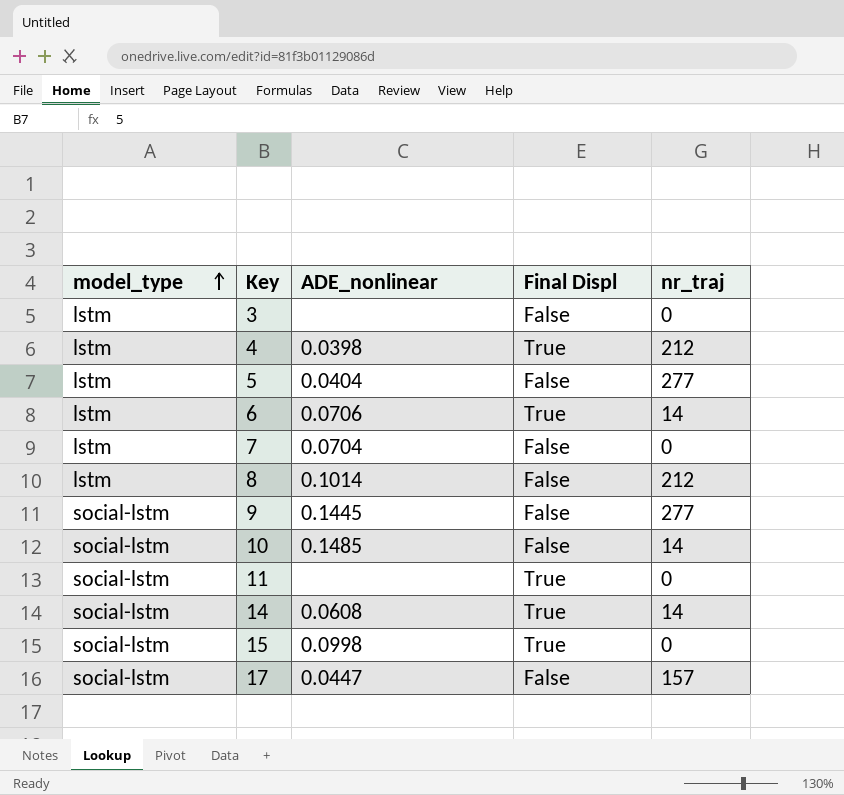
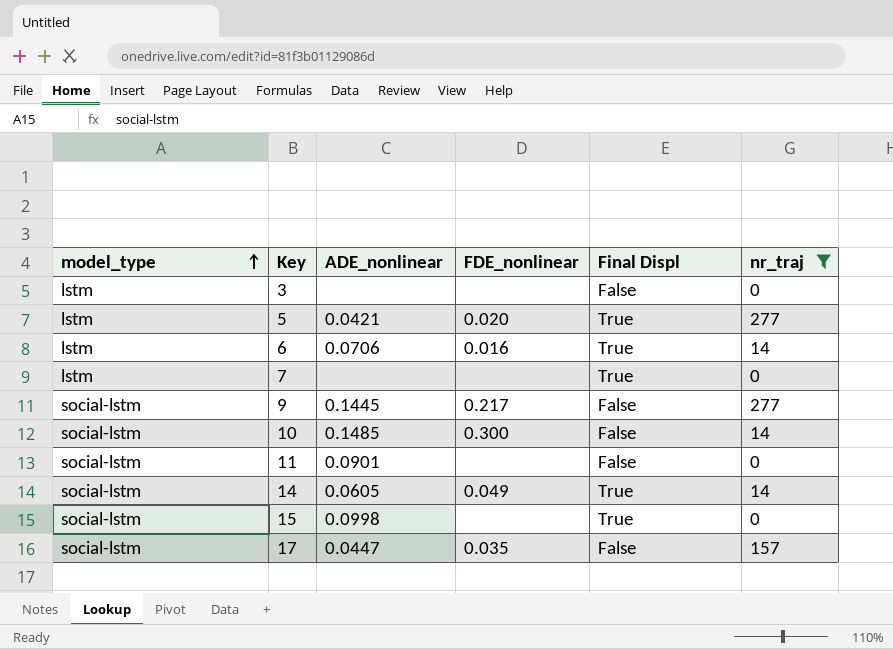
filter: none -> nr_traj != 212
column FDE_nonlinear | position: none -> 4
5 | ADE_nonlinear: 0.0404 -> 0.0421
5 | Final Displ: False -> True
7 | ADE_nonlinear: 0.0704 -> none
7 | Final Displ: False -> True
11 | ADE_nonlinear: none -> 0.0901
11 | Final Displ: True -> False
14 | ADE_nonlinear: 0.0608 -> 0.0605

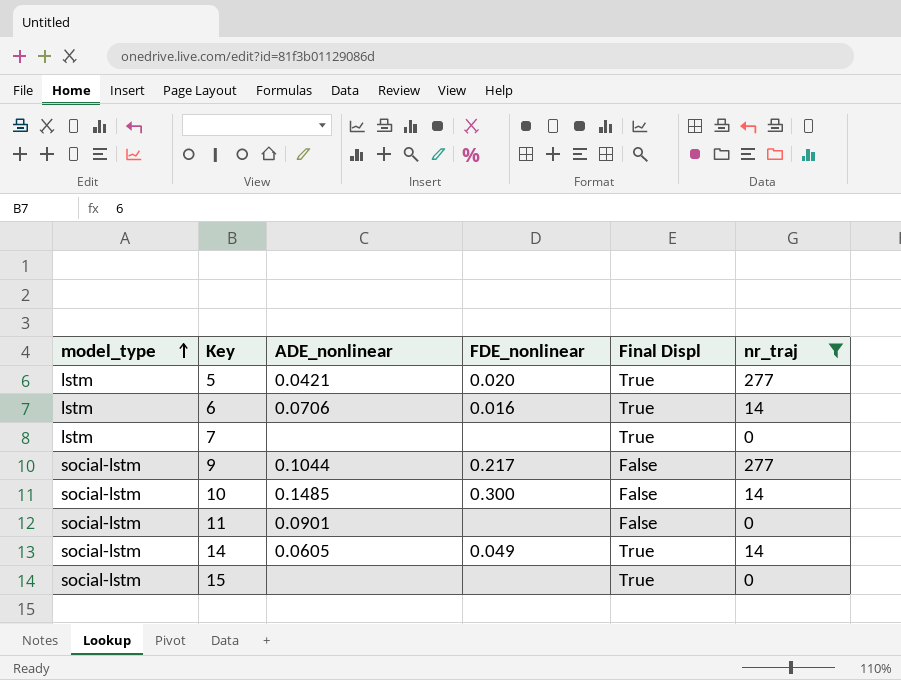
row 3: lstm | none | none | False | 0 -> none
row 17: social-lstm | 0.0447 | 0.035 | False | 157 -> none
9 | ADE_nonlinear: 0.1445 -> 0.1044
15 | ADE_nonlinear: 0.0998 -> none

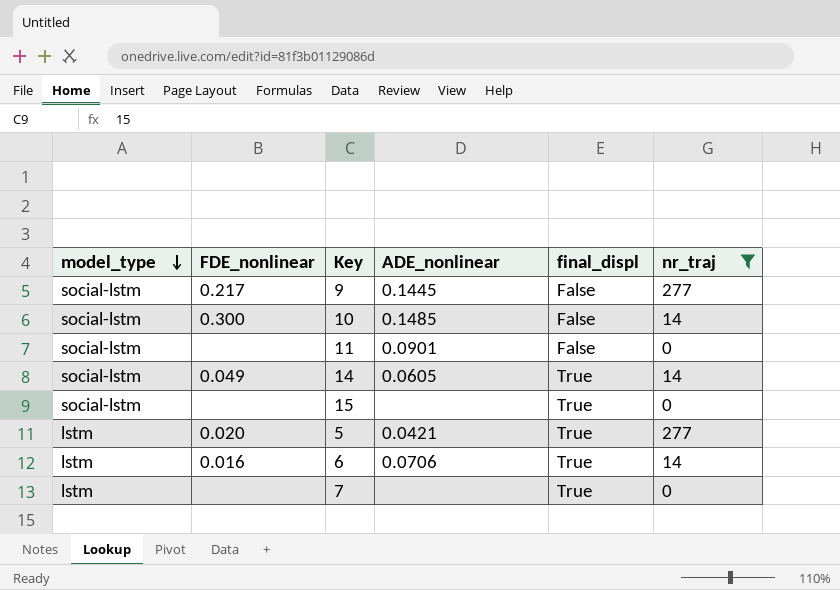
row order: model_type ascending -> model_type descending
column FDE_nonlinear | position: 4 -> 2
column name: Final Displ -> final_displ
9 | ADE_nonlinear: 0.1044 -> 0.1445

